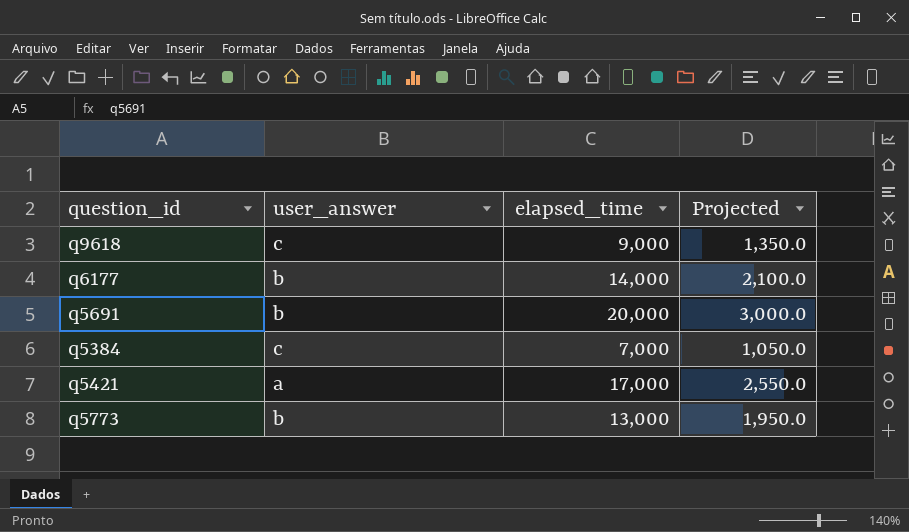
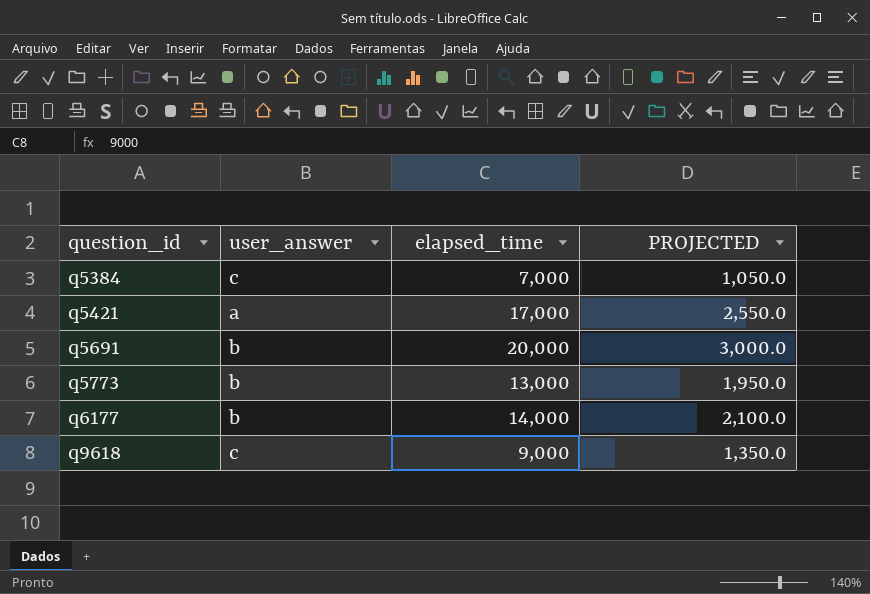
row order: none -> question_id ascending
column name: Projected -> PROJECTED

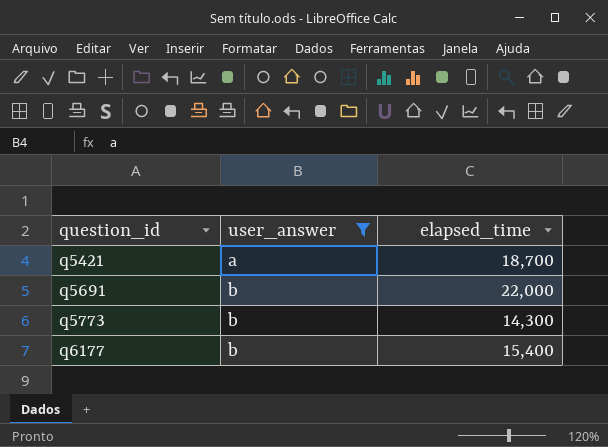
filter: none -> user_answer != c
column PROJECTED | formula: [elapsed_time] * 0.15 -> none
q5421 | elapsed_time: 17,000 -> 18,700
q5691 | elapsed_time: 20,000 -> 22,000
q5773 | elapsed_time: 13,000 -> 14,300
q6177 | elapsed_time: 14,000 -> 15,400

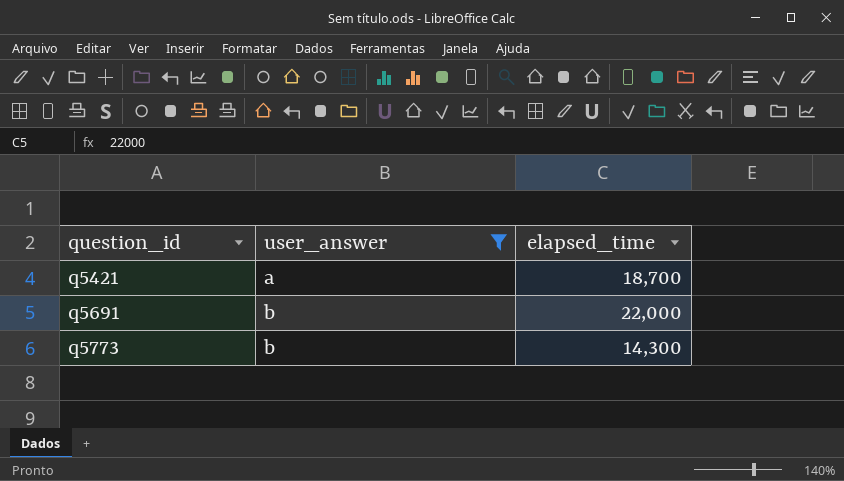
row q6177: b | 15,400 -> none

